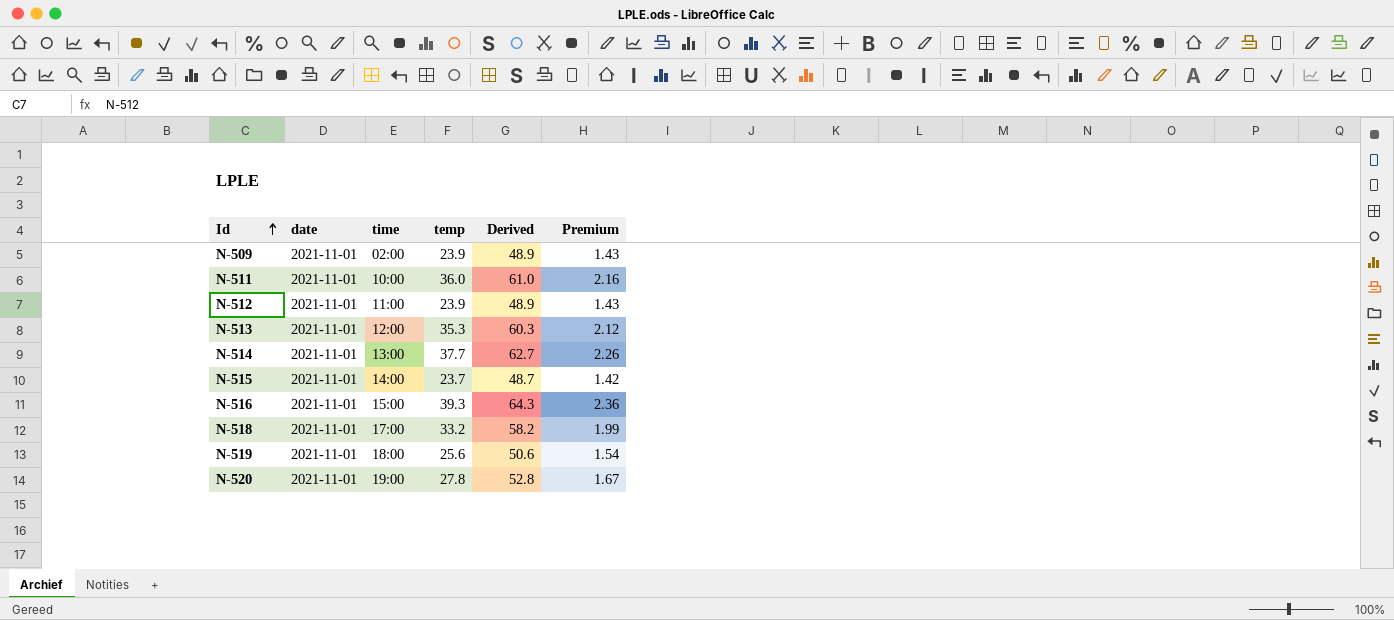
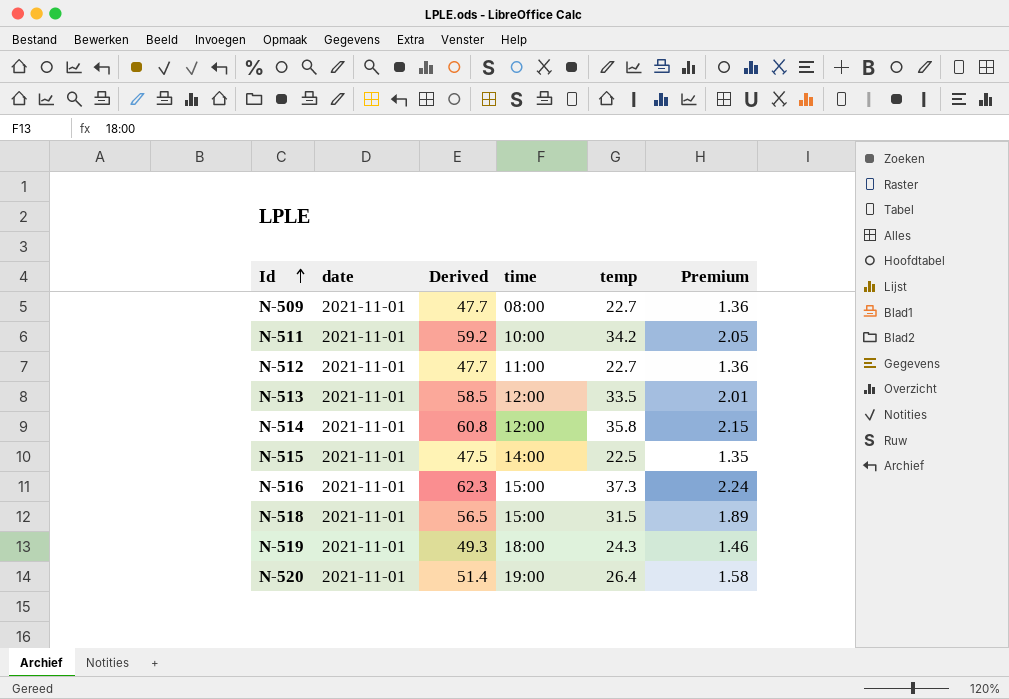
column Derived | position: 5 -> 3
N-509 | Derived: 48.9 -> 47.7
N-509 | time: 02:00 -> 08:00
N-509 | temp: 23.9 -> 22.7
N-509 | Premium: 1.43 -> 1.36
N-511 | Derived: 61.0 -> 59.2
N-511 | temp: 36.0 -> 34.2
N-511 | Premium: 2.16 -> 2.05
N-512 | Derived: 48.9 -> 47.7
N-512 | temp: 23.9 -> 22.7
N-512 | Premium: 1.43 -> 1.36
N-513 | Derived: 60.3 -> 58.5
N-513 | temp: 35.3 -> 33.5
N-513 | Premium: 2.12 -> 2.01
N-514 | Derived: 62.7 -> 60.8
N-514 | time: 13:00 -> 12:00
N-514 | temp: 37.7 -> 35.8
N-514 | Premium: 2.26 -> 2.15
N-515 | Derived: 48.7 -> 47.5
N-515 | temp: 23.7 -> 22.5
N-515 | Premium: 1.42 -> 1.35
N-516 | Derived: 64.3 -> 62.3
N-516 | temp: 39.3 -> 37.3
N-516 | Premium: 2.36 -> 2.24
N-518 | Derived: 58.2 -> 56.5
N-518 | time: 17:00 -> 15:00
N-518 | temp: 33.2 -> 31.5
N-518 | Premium: 1.99 -> 1.89
N-519 | Derived: 50.6 -> 49.3
N-519 | temp: 25.6 -> 24.3
N-519 | Premium: 1.54 -> 1.46
N-520 | Derived: 52.8 -> 51.4
N-520 | temp: 27.8 -> 26.4
N-520 | Premium: 1.67 -> 1.58

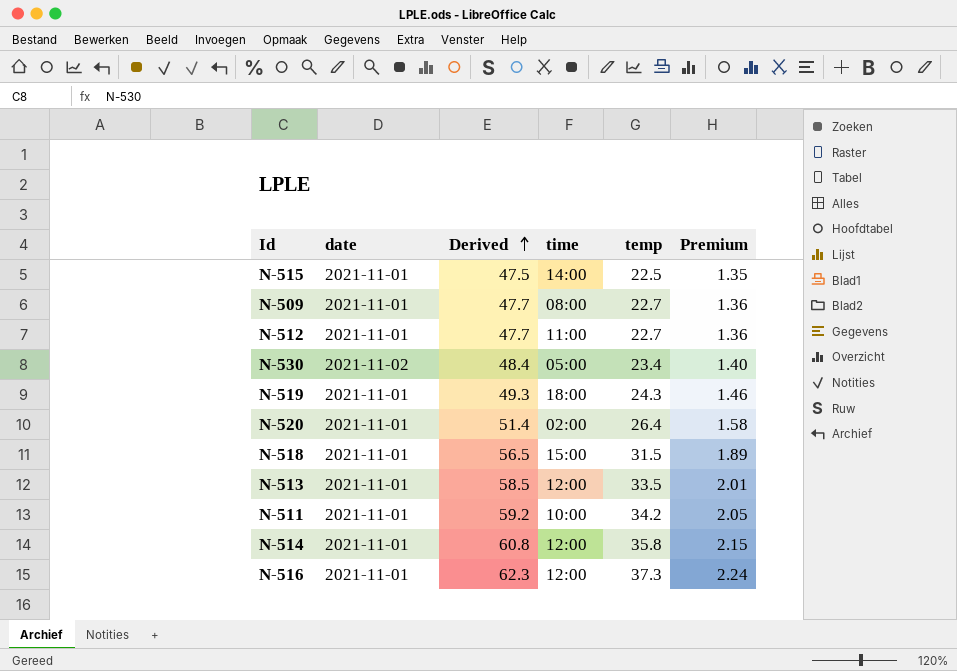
row order: Id ascending -> Derived ascending
row N-530: none -> 2021-11-02 | 48.4 | 05:00 | 23.4 | 1.40
N-520 | time: 19:00 -> 02:00
N-516 | time: 15:00 -> 12:00

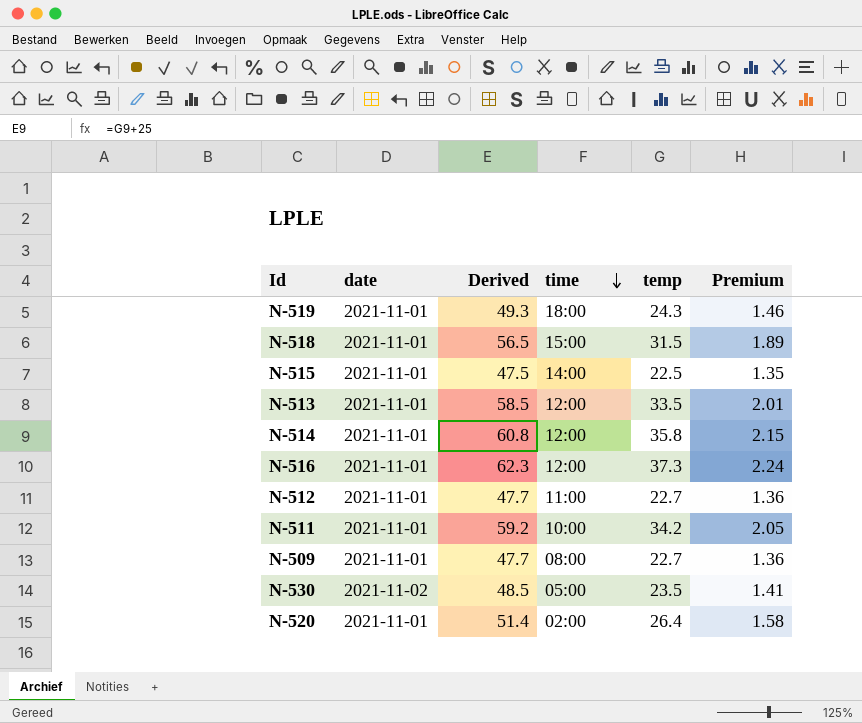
row order: Derived ascending -> time descending
N-530 | Derived: 48.4 -> 48.5
N-530 | temp: 23.4 -> 23.5
N-530 | Premium: 1.40 -> 1.41

